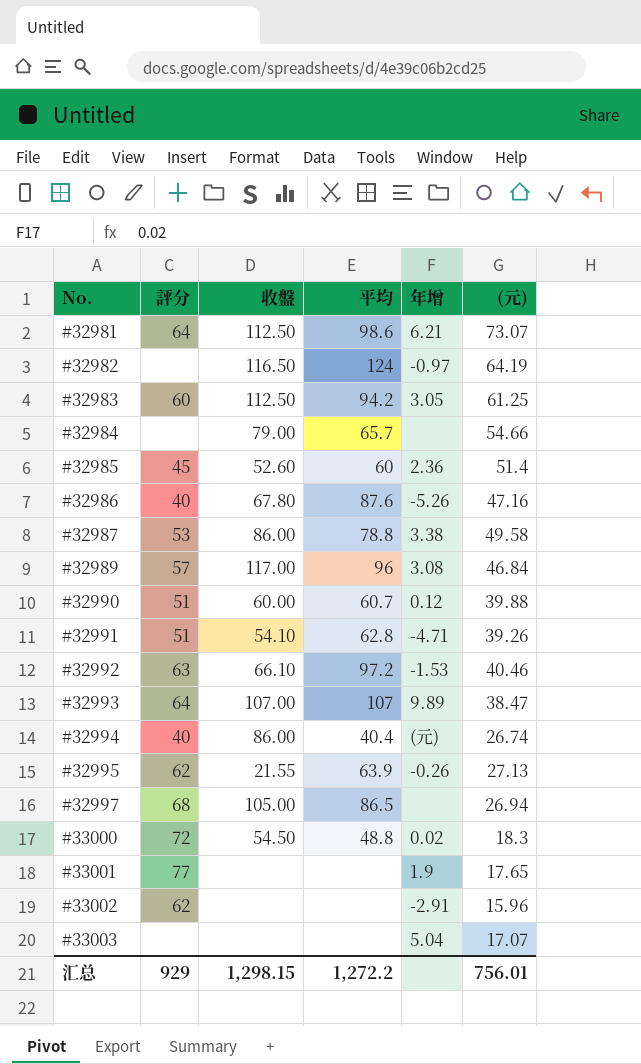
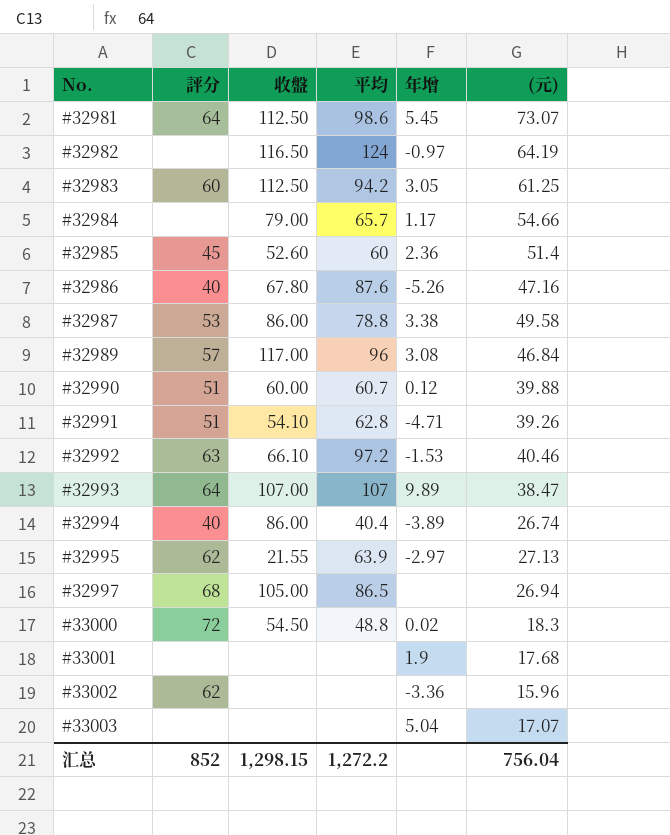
#32981 | 年增: 6.21 -> 5.45
#32984 | 年增: none -> 1.17
#32994 | 年增: (元) -> -3.89
#32995 | 年增: -0.26 -> -2.97
#33001 | 評分: 77 -> none
#33001 | (元): 17.65 -> 17.68
#33002 | 年增: -2.91 -> -3.36
汇总 | 評分: 929 -> 852
汇总 | (元): 756.01 -> 756.04

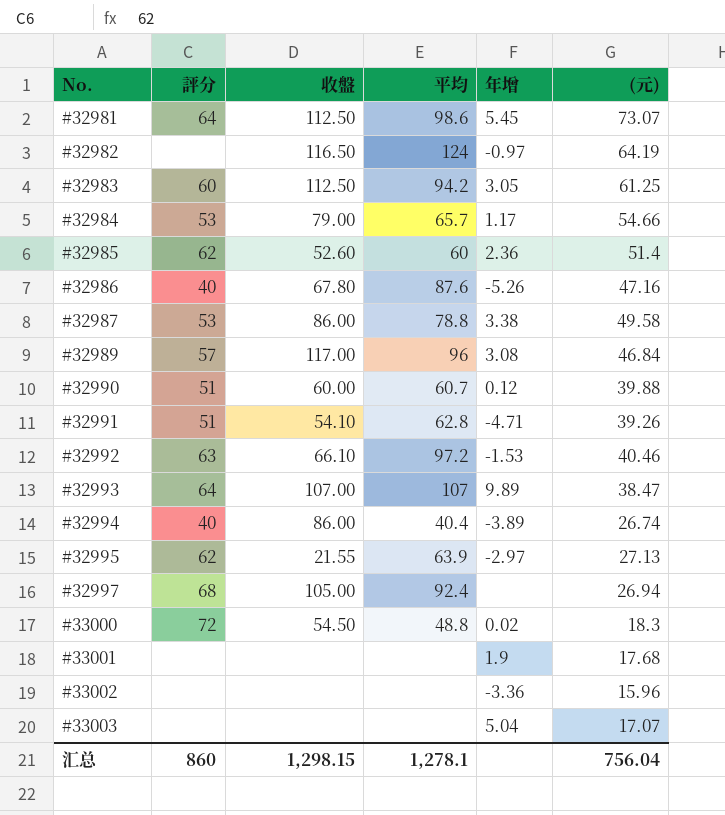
#32984 | 評分: none -> 53
#32985 | 評分: 45 -> 62
#32997 | 平均: 86.5 -> 92.4
#33002 | 評分: 62 -> none
汇总 | 評分: 852 -> 860
汇总 | 平均: 1,272.2 -> 1,278.1

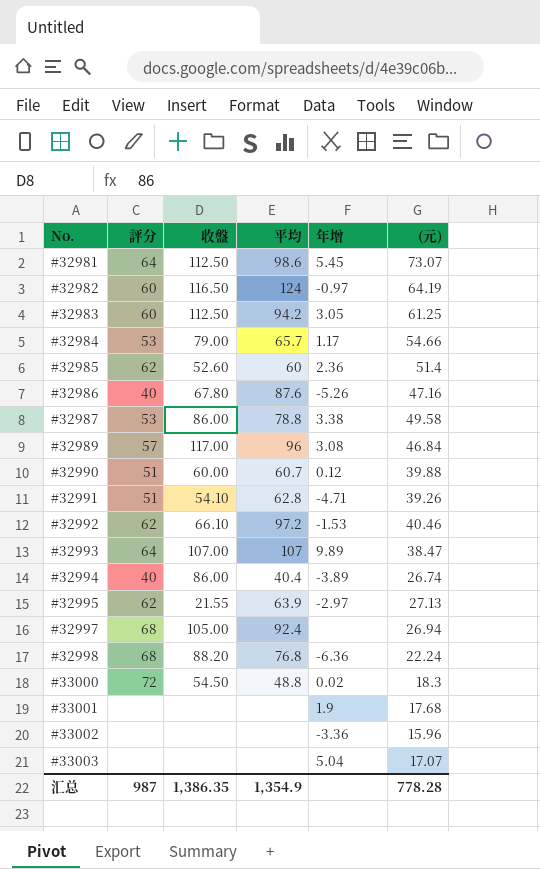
#32982 | 評分: none -> 60
#32992 | 評分: 63 -> 62
row #32998: none -> 68 | 88.20 | 76.8 | -6.36 | 22.24
汇总 | 評分: 860 -> 987
汇总 | 收盤: 1,298.15 -> 1,386.35
汇总 | 平均: 1,278.1 -> 1,354.9
汇总 | (元): 756.04 -> 778.28

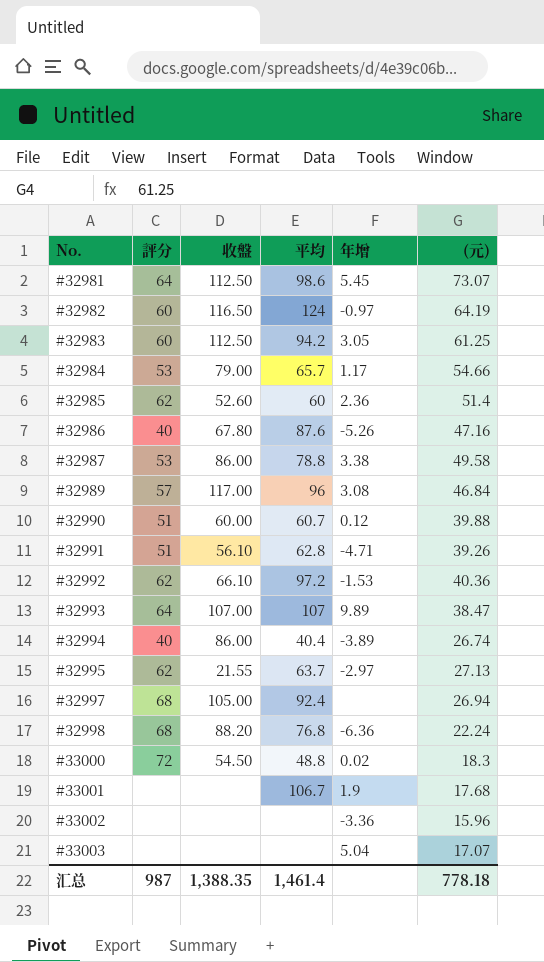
#32991 | 收盤: 54.10 -> 56.10
#32992 | (元): 40.46 -> 40.36
#32995 | 平均: 63.9 -> 63.7
#33001 | 平均: none -> 106.7
汇总 | 收盤: 1,386.35 -> 1,388.35
汇总 | 平均: 1,354.9 -> 1,461.4
汇总 | (元): 778.28 -> 778.18

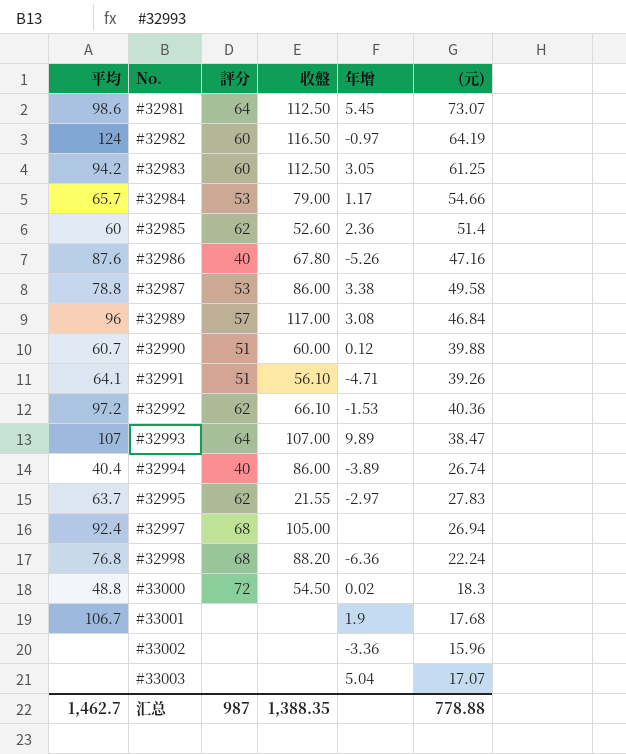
column 平均 | position: 4 -> 1
#32991 | 平均: 62.8 -> 64.1
#32995 | (元): 27.13 -> 27.83
汇总 | 平均: 1,461.4 -> 1,462.7
汇总 | (元): 778.18 -> 778.88

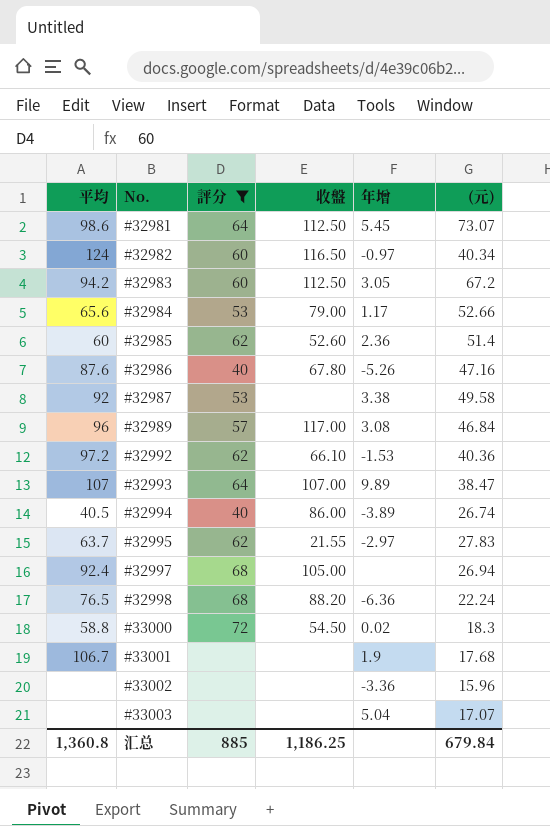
filter: none -> 評分 != 51
#32982 | (元): 64.19 -> 40.34
#32983 | (元): 61.25 -> 67.2
#32984 | 平均: 65.7 -> 65.6
#32984 | (元): 54.66 -> 52.66
#32987 | 平均: 78.8 -> 92
#32987 | 收盤: 86.00 -> none
#32994 | 平均: 40.4 -> 40.5
#32998 | 平均: 76.8 -> 76.5
#33000 | 平均: 48.8 -> 58.8
汇总 | 平均: 1,462.7 -> 1,360.8
汇总 | 評分: 987 -> 885
汇总 | 收盤: 1,388.35 -> 1,186.25
汇总 | (元): 778.88 -> 679.84

